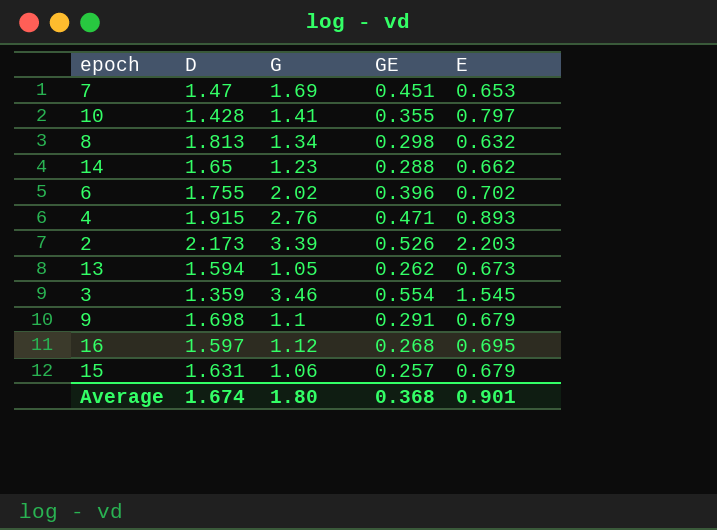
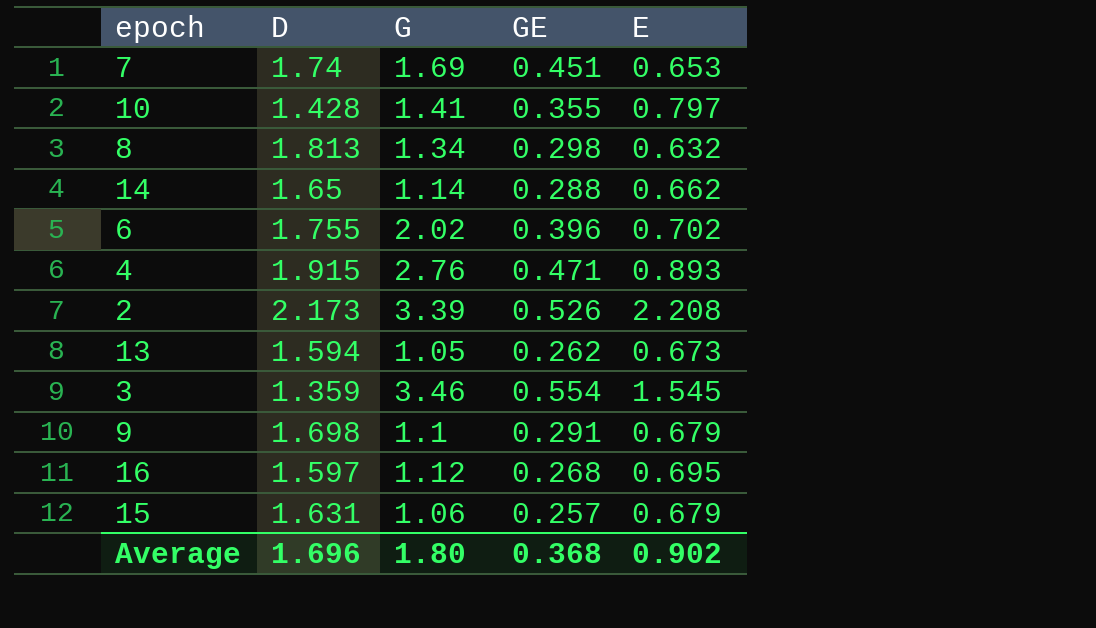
7 | D: 1.47 -> 1.74
14 | G: 1.23 -> 1.14
2 | E: 2.203 -> 2.208
Average | D: 1.674 -> 1.696
Average | E: 0.901 -> 0.902

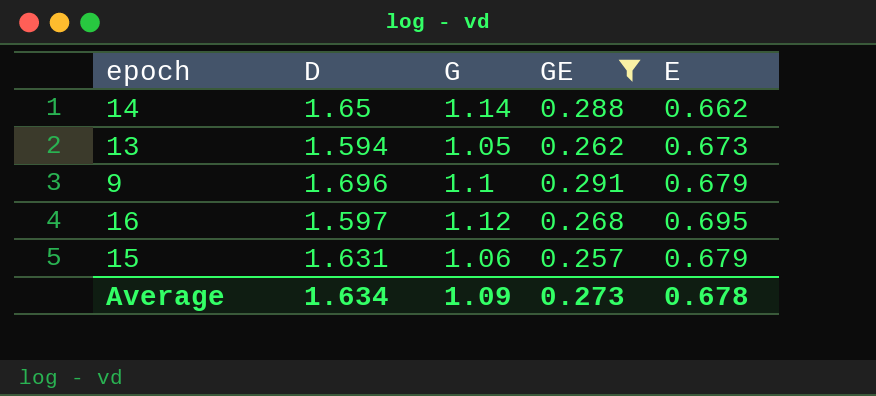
filter: none -> GE <= 0.291
9 | D: 1.698 -> 1.696
Average | D: 1.696 -> 1.634
Average | G: 1.80 -> 1.09
Average | GE: 0.368 -> 0.273
Average | E: 0.902 -> 0.678

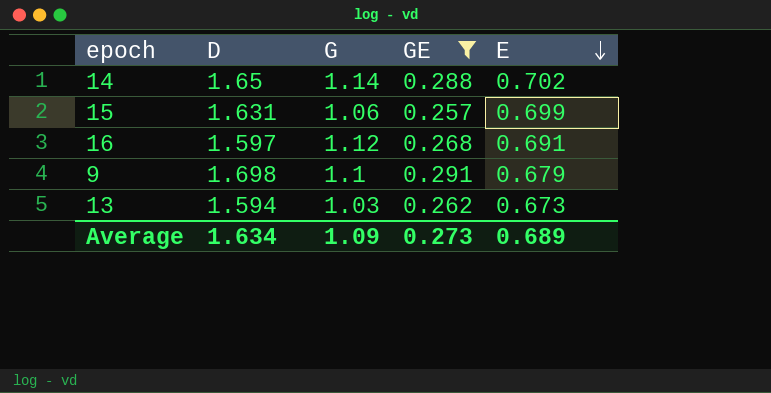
row order: none -> E descending
14 | E: 0.662 -> 0.702
15 | E: 0.679 -> 0.699
16 | E: 0.695 -> 0.691
9 | D: 1.696 -> 1.698
13 | G: 1.05 -> 1.03
Average | E: 0.678 -> 0.689

